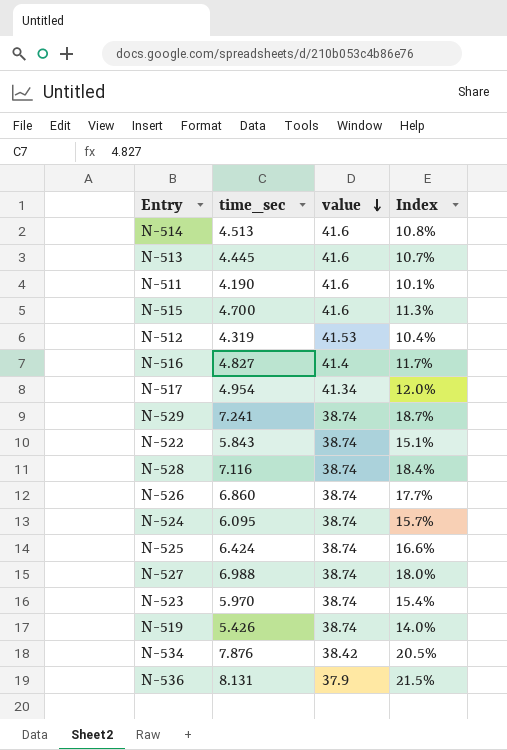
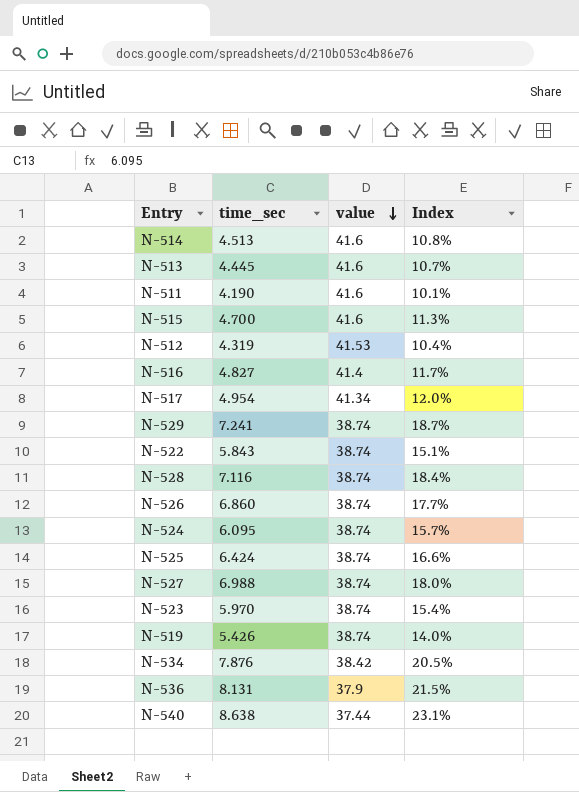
row N-540: none -> 8.638 | 37.44 | 23.1%

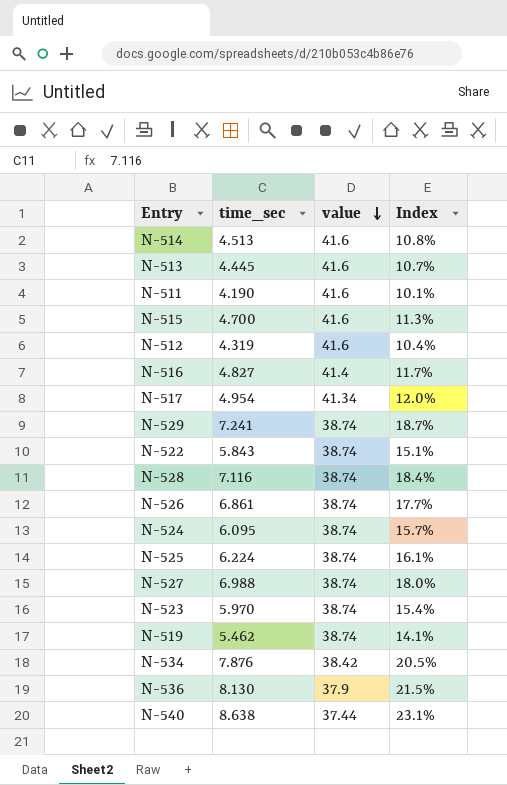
N-512 | value: 41.53 -> 41.6
N-526 | time_sec: 6.860 -> 6.861
N-525 | time_sec: 6.424 -> 6.224
N-525 | Index: 16.6% -> 16.1%
N-519 | time_sec: 5.426 -> 5.462
N-519 | Index: 14.0% -> 14.1%
N-536 | time_sec: 8.131 -> 8.130

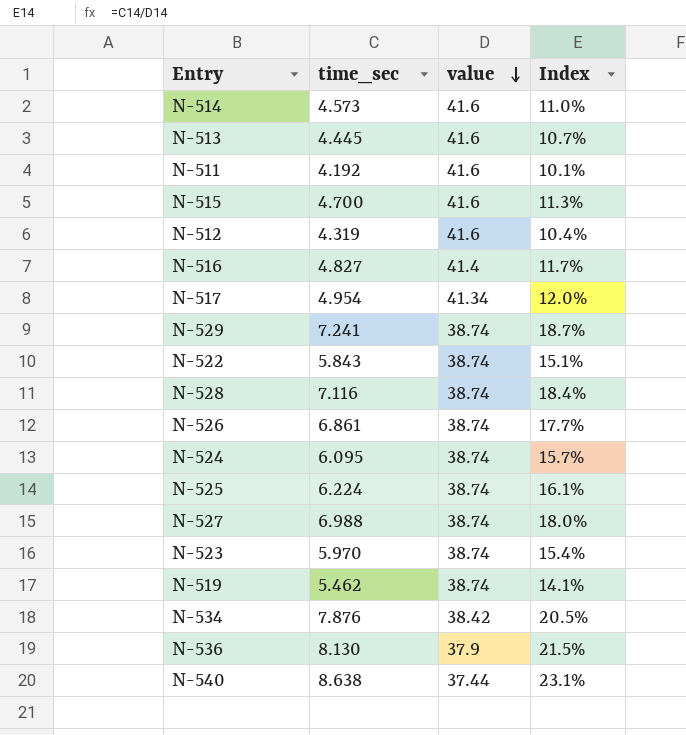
N-514 | time_sec: 4.513 -> 4.573
N-514 | Index: 10.8% -> 11.0%
N-511 | time_sec: 4.190 -> 4.192

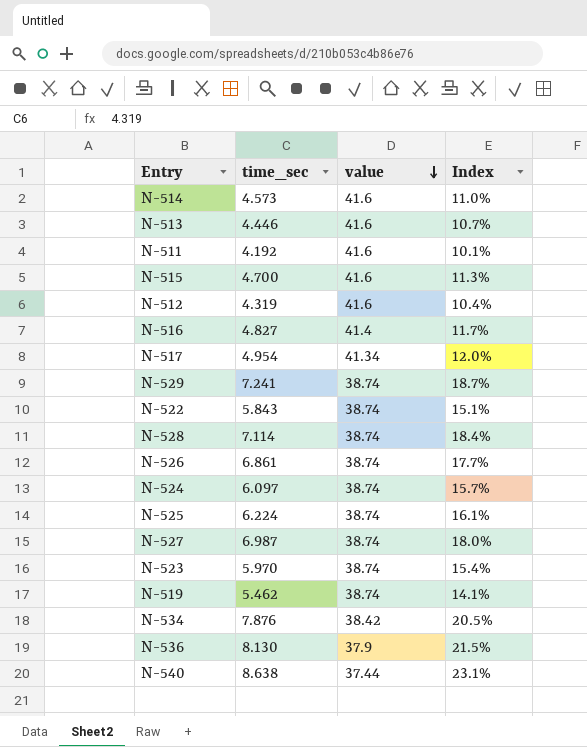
N-513 | time_sec: 4.445 -> 4.446
N-528 | time_sec: 7.116 -> 7.114
N-524 | time_sec: 6.095 -> 6.097
N-527 | time_sec: 6.988 -> 6.987

